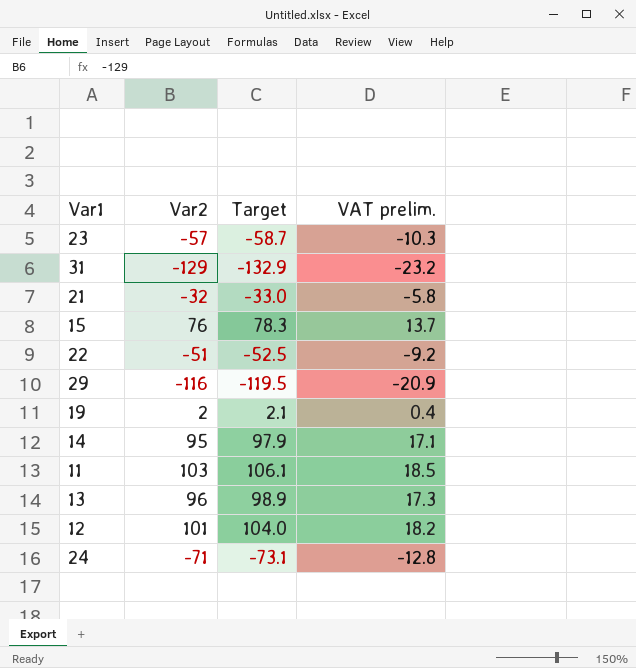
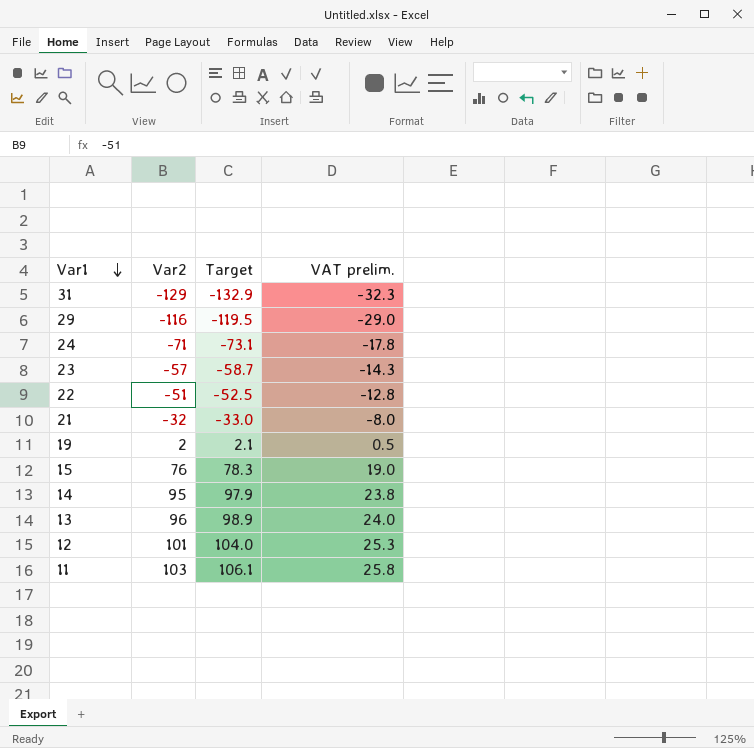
row order: none -> Var1 descending
column VAT prelim. | formula: [Var2] * 0.18 -> [Var2] * 0.25

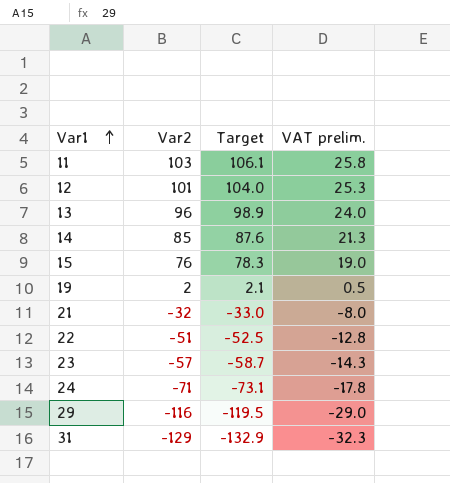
row order: Var1 descending -> Var1 ascending
14 | Var2: 95 -> 85
14 | Target: 97.9 -> 87.6
14 | VAT prelim.: 23.8 -> 21.3

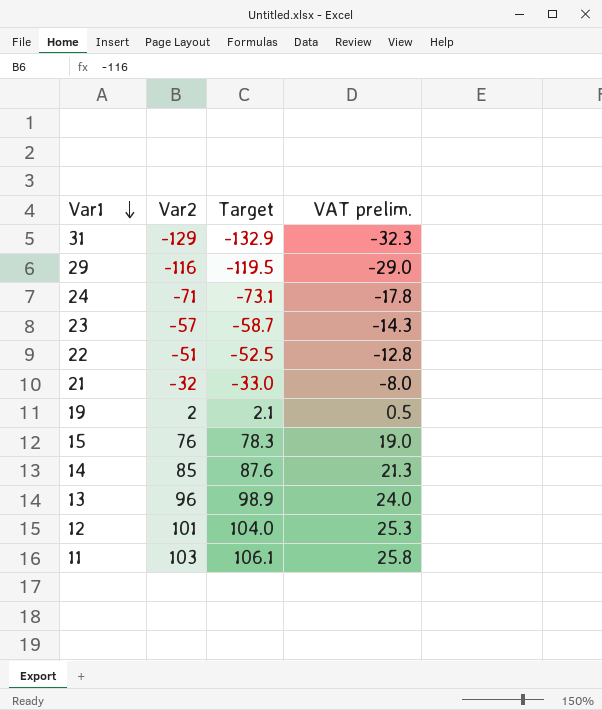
row order: Var1 ascending -> Var1 descending

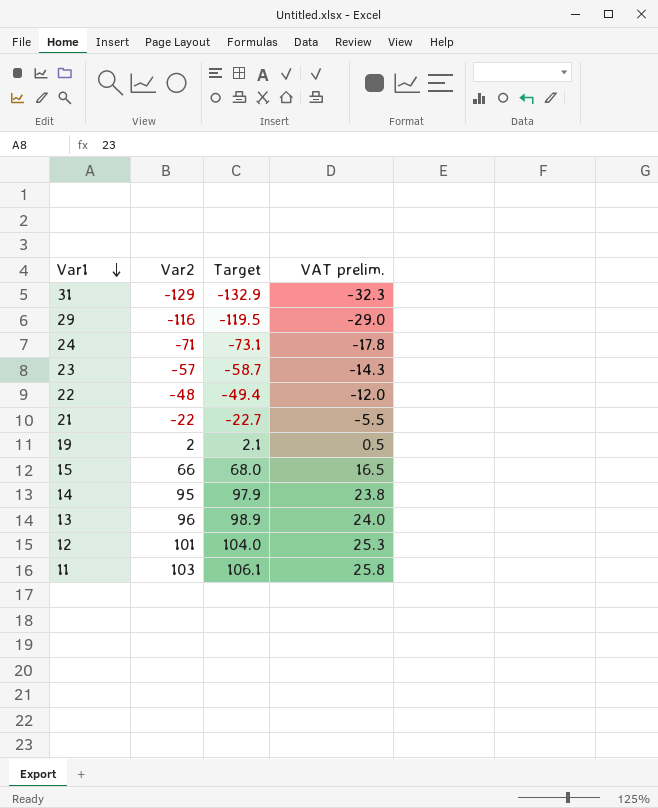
22 | Var2: -51 -> -48
22 | Target: -52.5 -> -49.4
22 | VAT prelim.: -12.8 -> -12.0
21 | Var2: -32 -> -22
21 | Target: -33.0 -> -22.7
21 | VAT prelim.: -8.0 -> -5.5
15 | Var2: 76 -> 66
15 | Target: 78.3 -> 68.0
15 | VAT prelim.: 19.0 -> 16.5
14 | Var2: 85 -> 95
14 | Target: 87.6 -> 97.9
14 | VAT prelim.: 21.3 -> 23.8

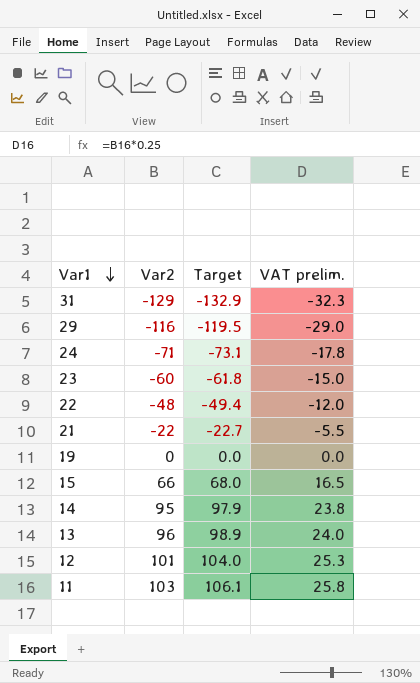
23 | Var2: -57 -> -60
23 | Target: -58.7 -> -61.8
23 | VAT prelim.: -14.3 -> -15.0
19 | Var2: 2 -> 0
19 | Target: 2.1 -> 0.0
19 | VAT prelim.: 0.5 -> 0.0

